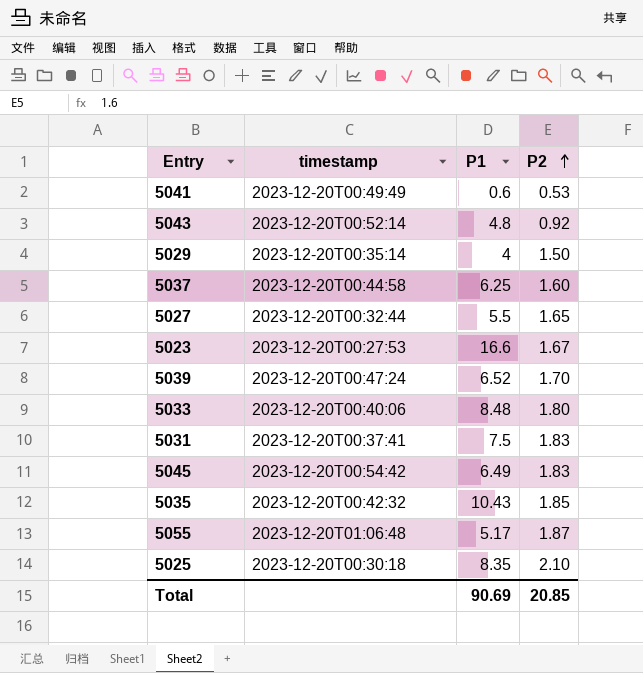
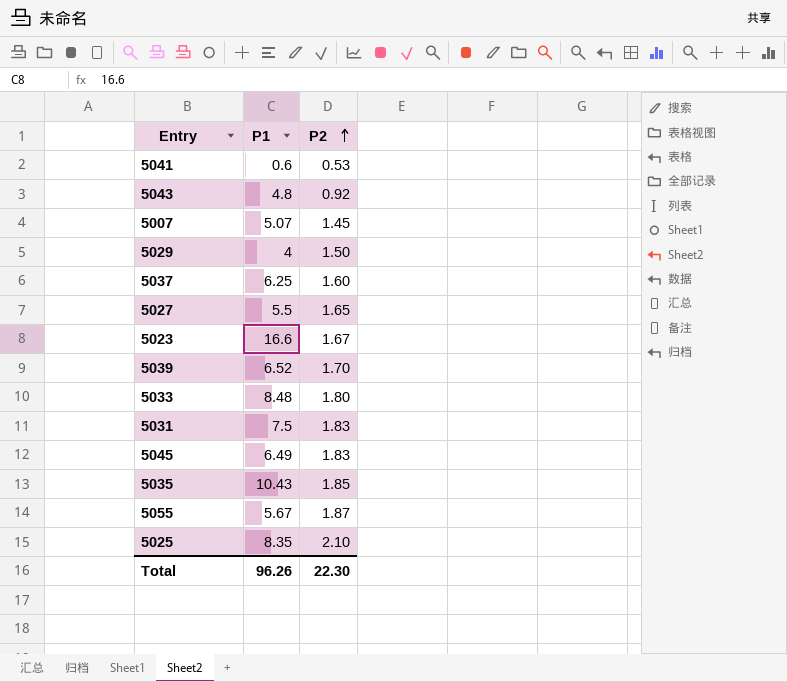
column timestamp | position: 2 -> none
row 5007: none -> 5.07 | 1.45
5055 | P1: 5.17 -> 5.67
Total | P1: 90.69 -> 96.26
Total | P2: 20.85 -> 22.30

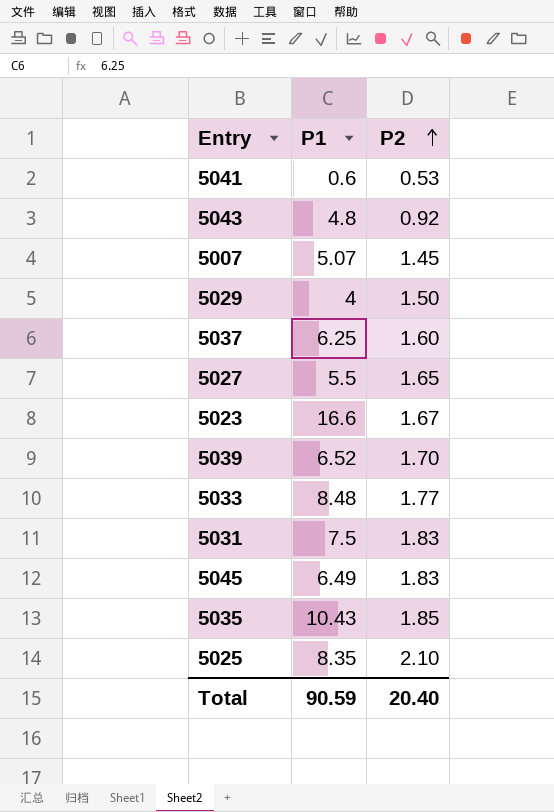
row 5055: 5.67 | 1.87 -> none
5033 | P2: 1.80 -> 1.77
Total | P1: 96.26 -> 90.59
Total | P2: 22.30 -> 20.40

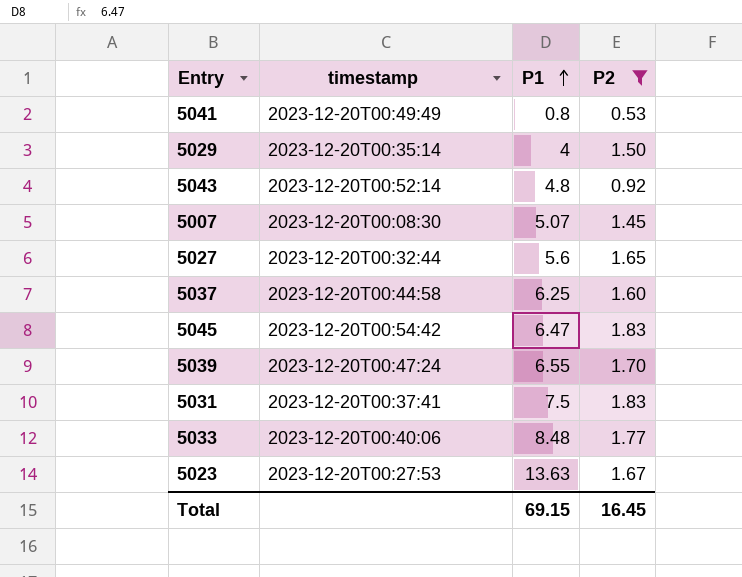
filter: none -> P2 <= 1.83
row order: P2 ascending -> P1 ascending
column timestamp | position: none -> 2
5041 | P1: 0.6 -> 0.8
5027 | P1: 5.5 -> 5.6
5045 | P1: 6.49 -> 6.47
5039 | P1: 6.52 -> 6.55
5023 | P1: 16.6 -> 13.63
Total | P1: 90.59 -> 69.15
Total | P2: 20.40 -> 16.45

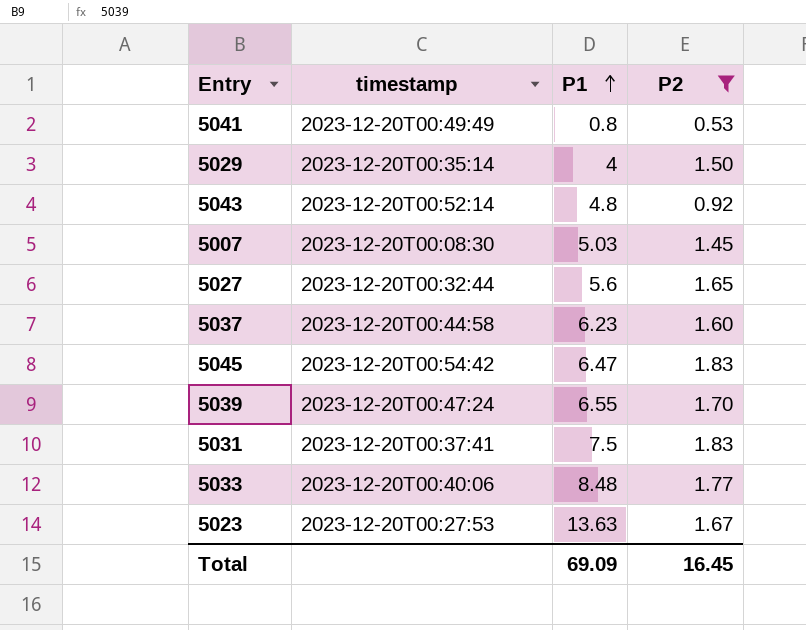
5007 | P1: 5.07 -> 5.03
5037 | P1: 6.25 -> 6.23
Total | P1: 69.15 -> 69.09

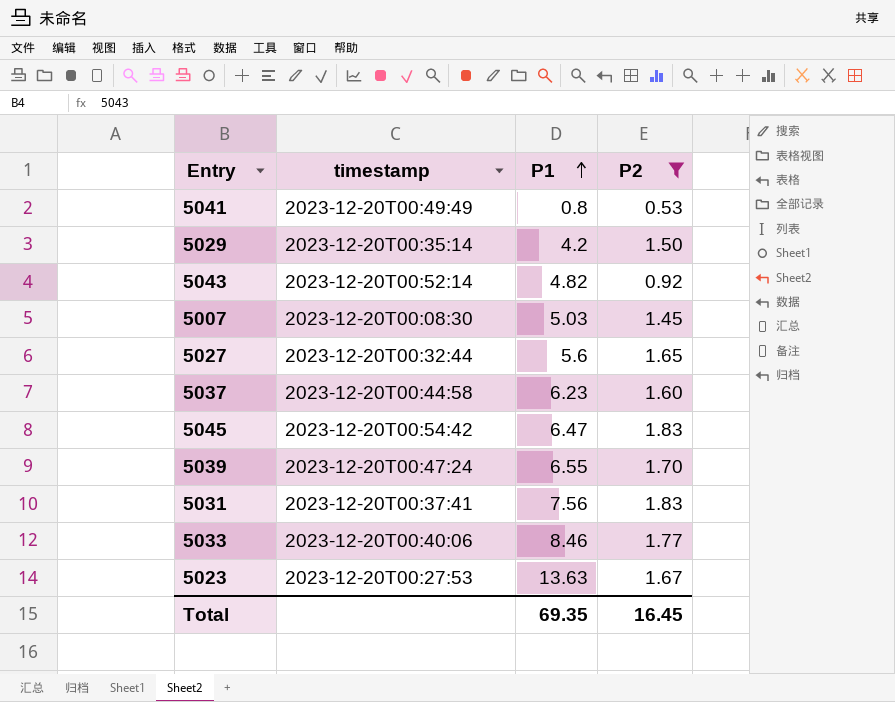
5029 | P1: 4 -> 4.2
5043 | P1: 4.8 -> 4.82
5031 | P1: 7.5 -> 7.56
5033 | P1: 8.48 -> 8.46
Total | P1: 69.09 -> 69.35

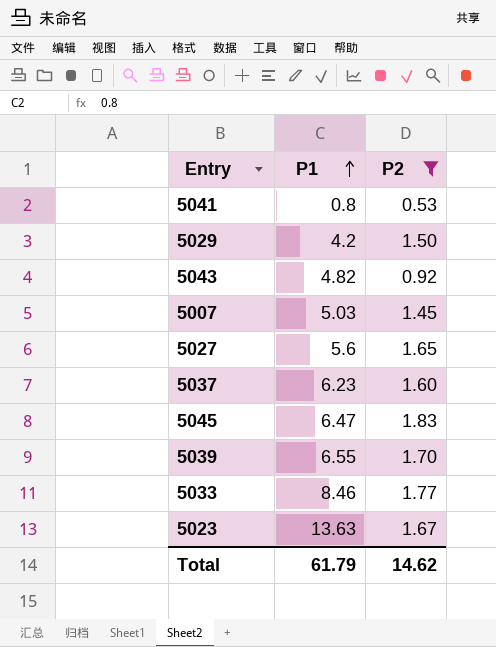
column timestamp | position: 2 -> none
row 5031: 2023-12-20T00:37:41 | 7.56 | 1.83 -> none
Total | P1: 69.35 -> 61.79
Total | P2: 16.45 -> 14.62

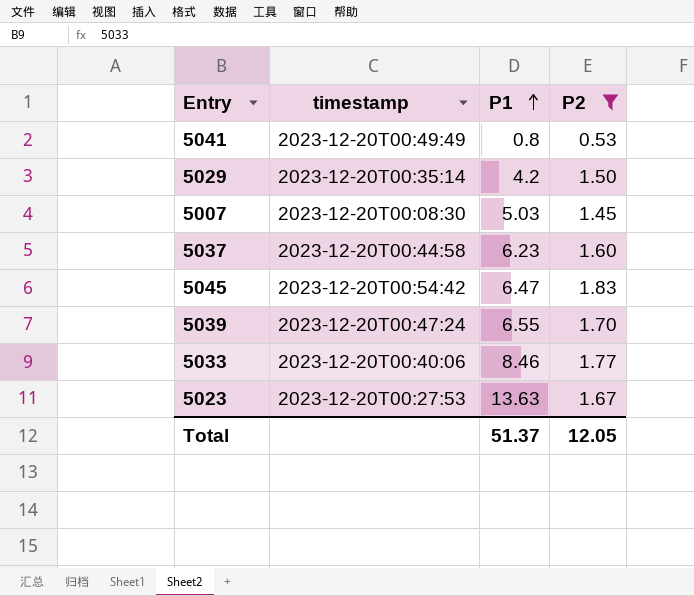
column timestamp | position: none -> 2
row 5043: 4.82 | 0.92 -> none
row 5027: 5.6 | 1.65 -> none
Total | P1: 61.79 -> 51.37
Total | P2: 14.62 -> 12.05

